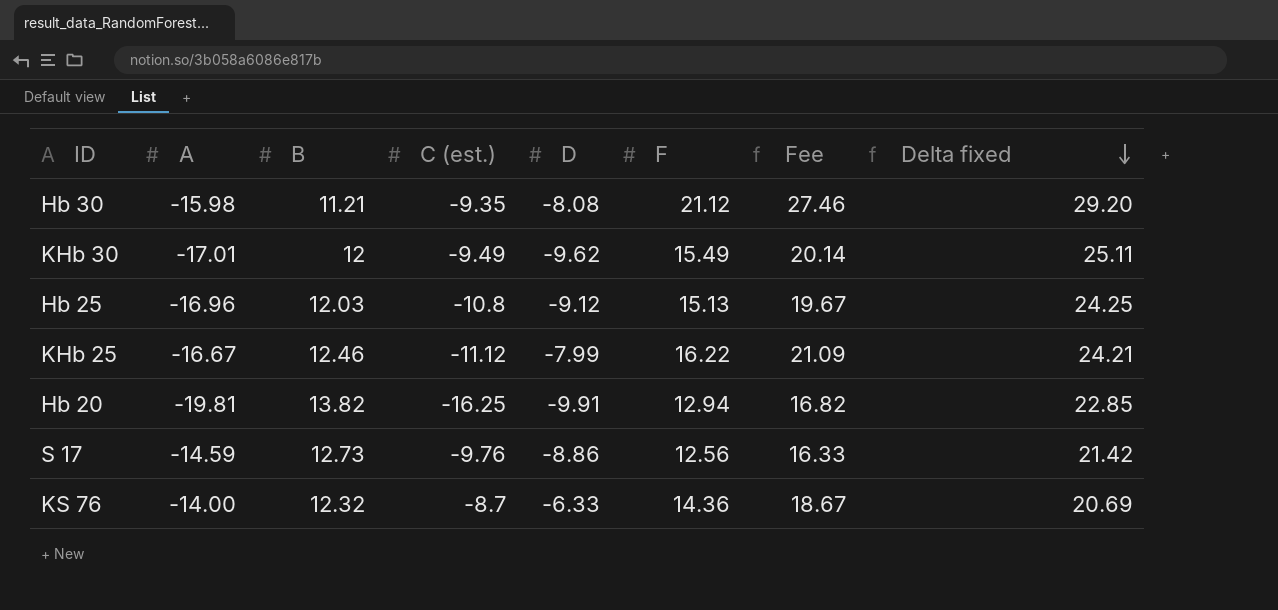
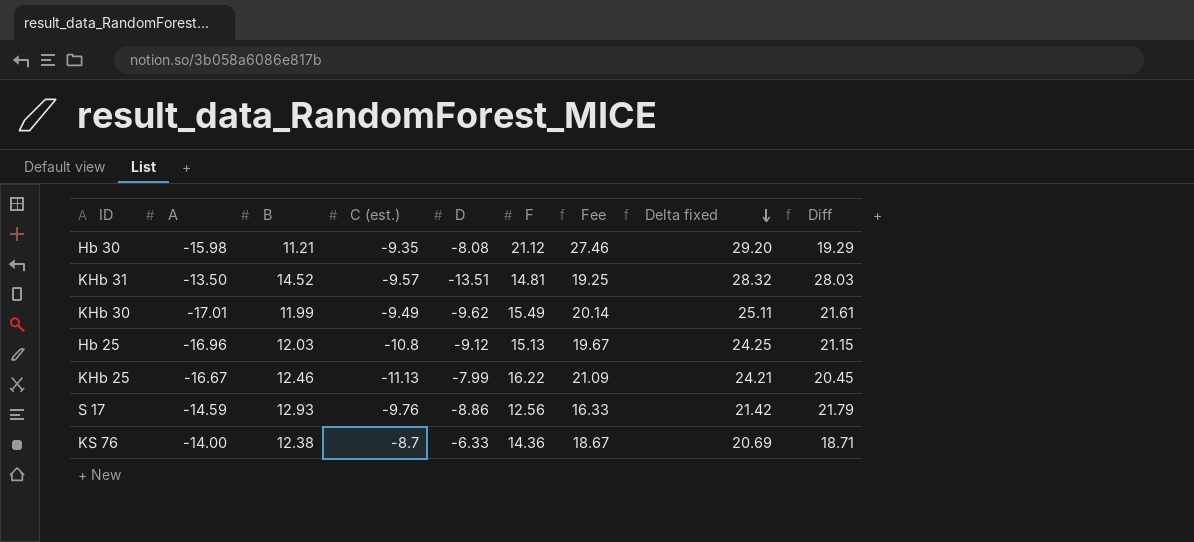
column Diff | formula: none -> [B] - [D]
row Hb 20: -19.81 | 13.82 | -16.25 | -9.91 | 12.94 | 16.82 | 22.85 -> none
row KHb 31: none -> -13.50 | 14.52 | -9.57 | -13.51 | 14.81 | 19.25 | 28.32 | 28.03
KHb 30 | B: 12 -> 11.99
KHb 25 | C (est.): -11.12 -> -11.13
S 17 | B: 12.73 -> 12.93
KS 76 | B: 12.32 -> 12.38

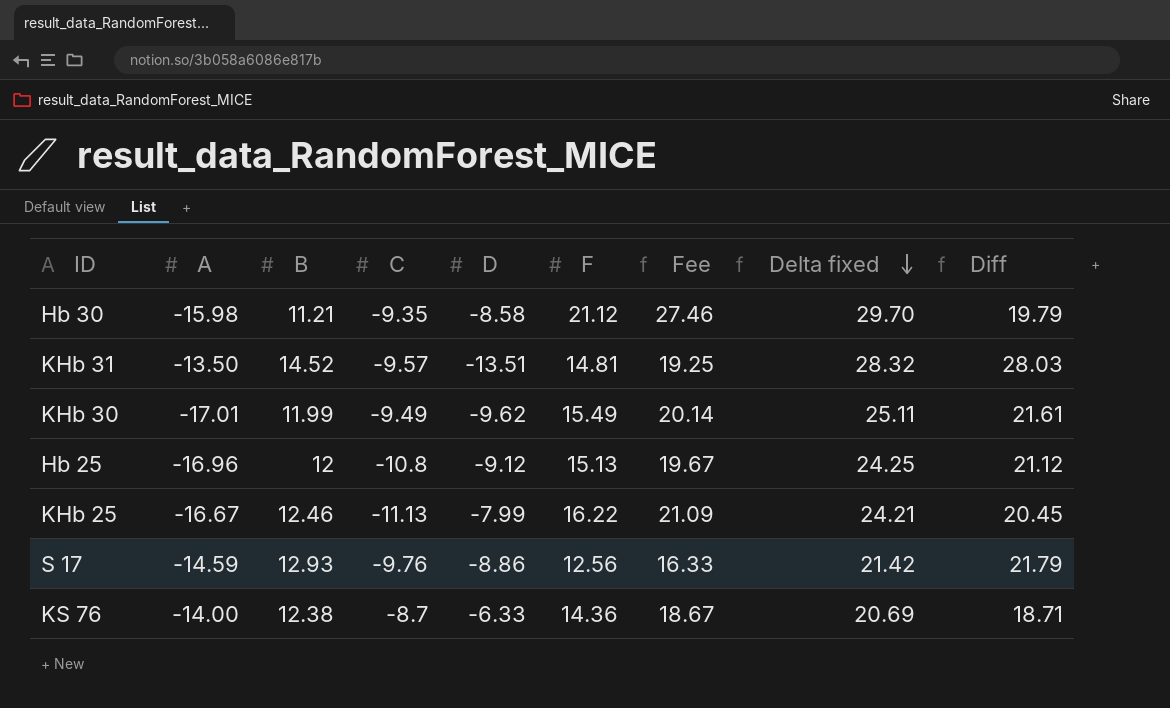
column name: C (est.) -> C
Hb 30 | D: -8.08 -> -8.58
Hb 30 | Delta fixed: 29.20 -> 29.70
Hb 30 | Diff: 19.29 -> 19.79
Hb 25 | B: 12.03 -> 12
Hb 25 | Diff: 21.15 -> 21.12

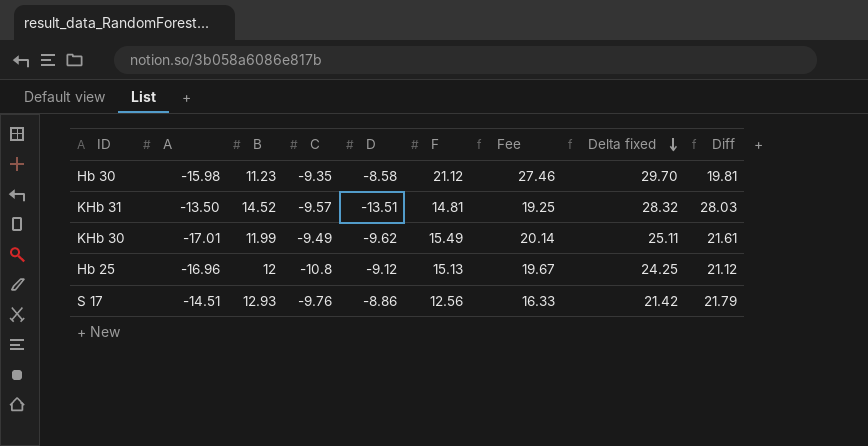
row KHb 25: -16.67 | 12.46 | -11.13 | -7.99 | 16.22 | 21.09 | 24.21 | 20.45 -> none
row KS 76: -14.00 | 12.38 | -8.7 | -6.33 | 14.36 | 18.67 | 20.69 | 18.71 -> none
Hb 30 | B: 11.21 -> 11.23
Hb 30 | Diff: 19.79 -> 19.81
S 17 | A: -14.59 -> -14.51

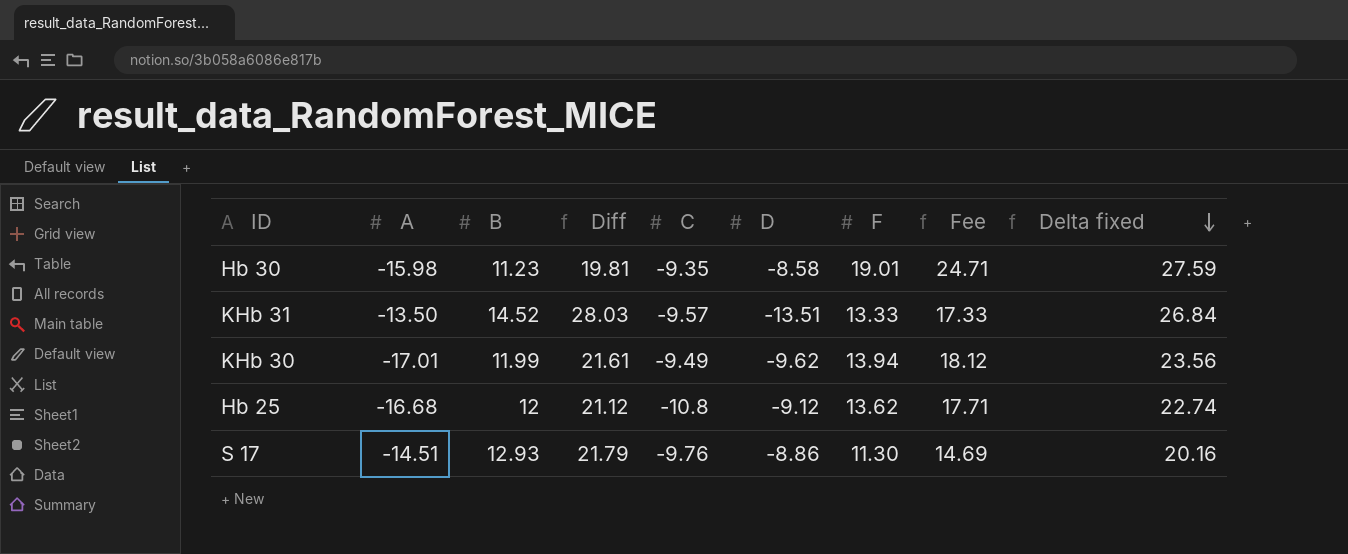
column Diff | position: 9 -> 4
Hb 30 | F: 21.12 -> 19.01
Hb 30 | Fee: 27.46 -> 24.71
Hb 30 | Delta fixed: 29.70 -> 27.59
KHb 31 | F: 14.81 -> 13.33
KHb 31 | Fee: 19.25 -> 17.33
KHb 31 | Delta fixed: 28.32 -> 26.84
KHb 30 | F: 15.49 -> 13.94
KHb 30 | Fee: 20.14 -> 18.12
KHb 30 | Delta fixed: 25.11 -> 23.56
Hb 25 | A: -16.96 -> -16.68
Hb 25 | F: 15.13 -> 13.62
Hb 25 | Fee: 19.67 -> 17.71
Hb 25 | Delta fixed: 24.25 -> 22.74
S 17 | F: 12.56 -> 11.30
S 17 | Fee: 16.33 -> 14.69
S 17 | Delta fixed: 21.42 -> 20.16

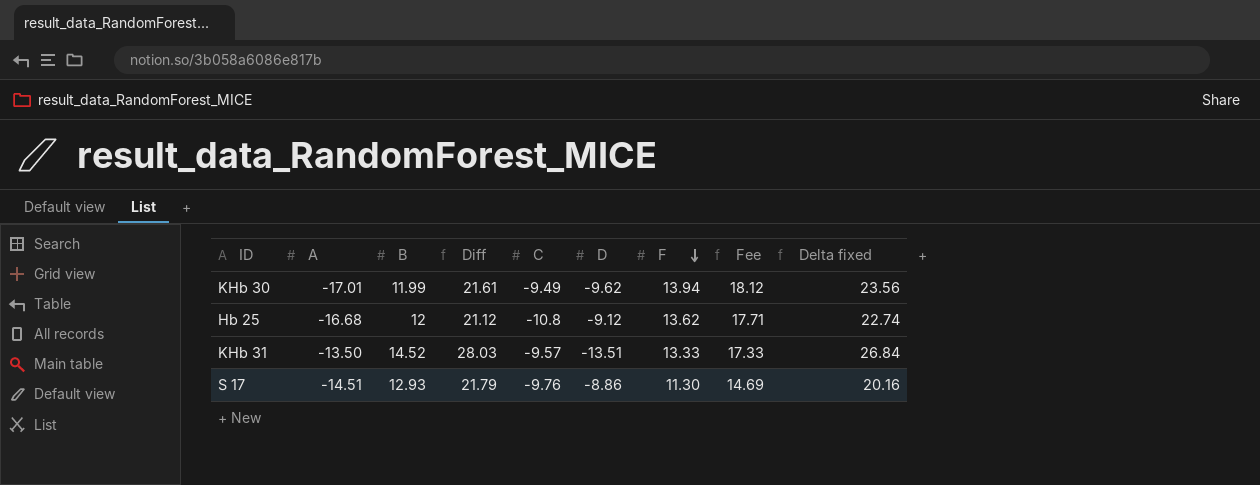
row order: Delta fixed descending -> F descending
row Hb 30: -15.98 | 11.23 | 19.81 | -9.35 | -8.58 | 19.01 | 24.71 | 27.59 -> none

